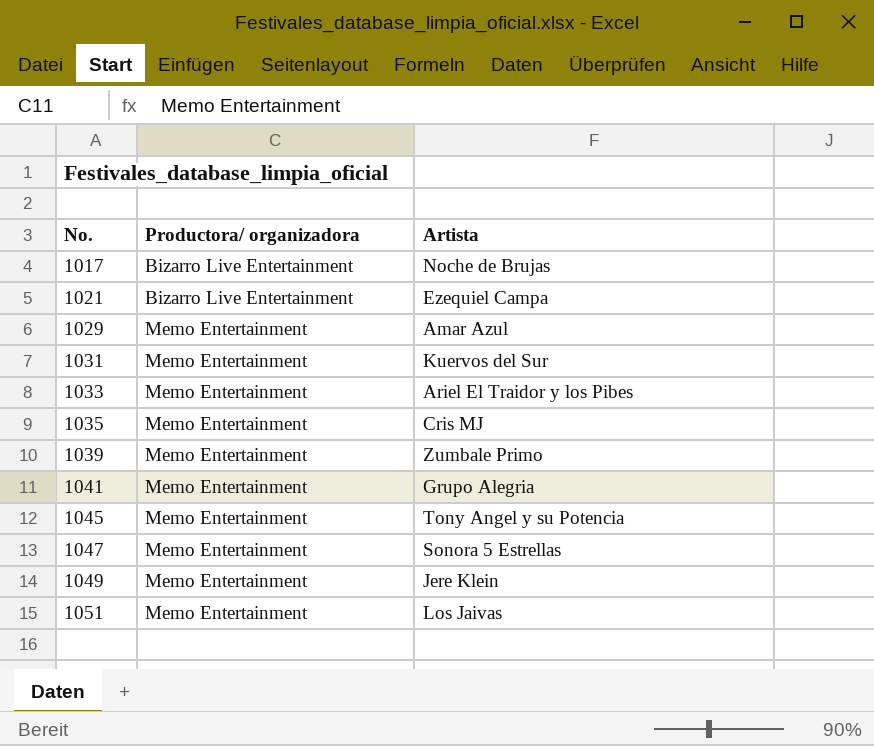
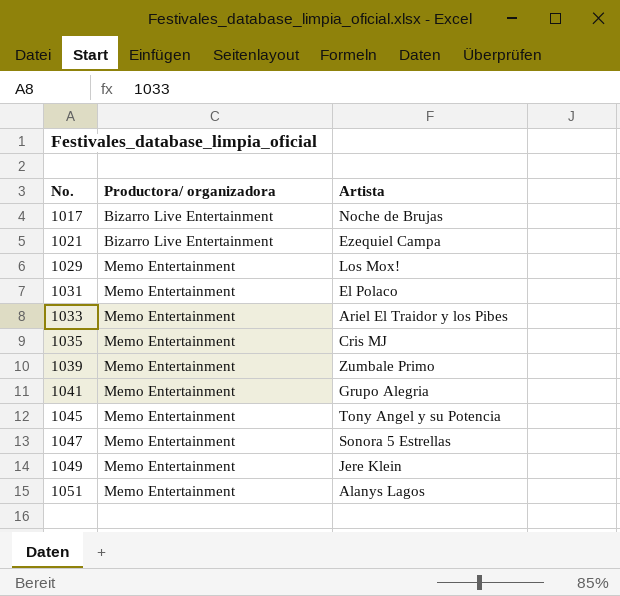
1029 | Artista: Amar Azul -> Los Mox!
1031 | Artista: Kuervos del Sur -> El Polaco
1051 | Artista: Los Jaivas -> Alanys Lagos

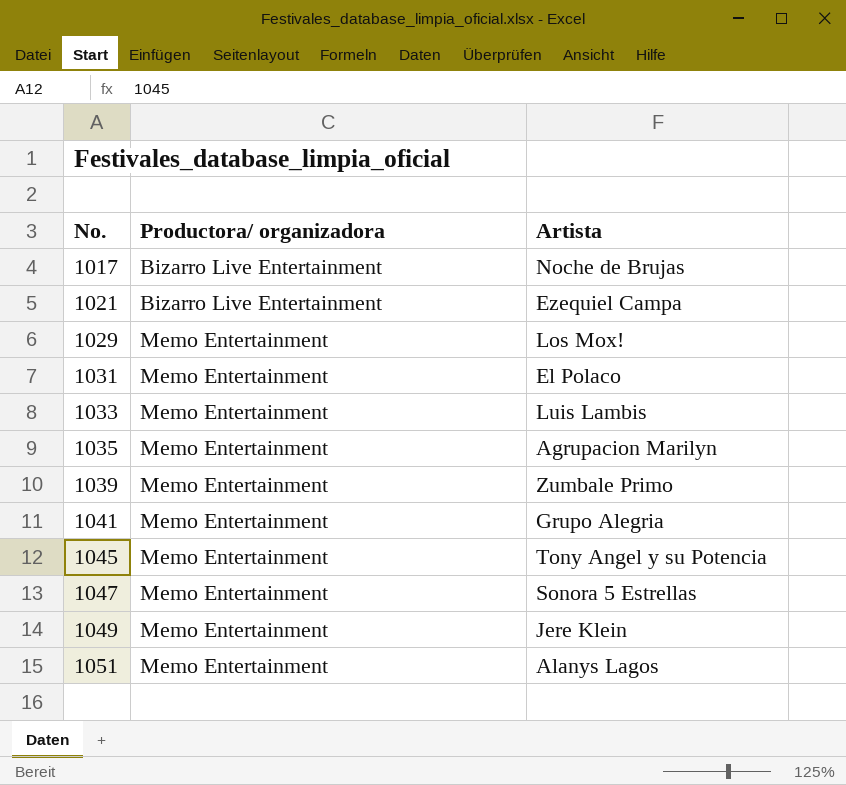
1033 | Artista: Ariel El Traidor y los Pibes -> Luis Lambis
1035 | Artista: Cris MJ -> Agrupacion Marilyn

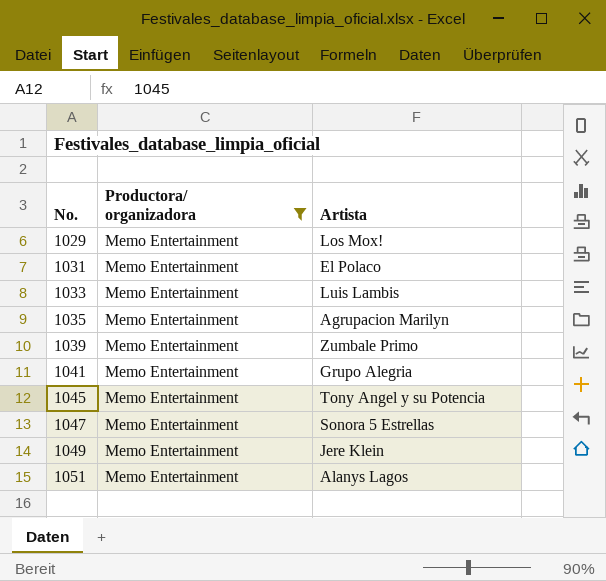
filter: none -> Productora/ organizadora = Memo Entertainment

